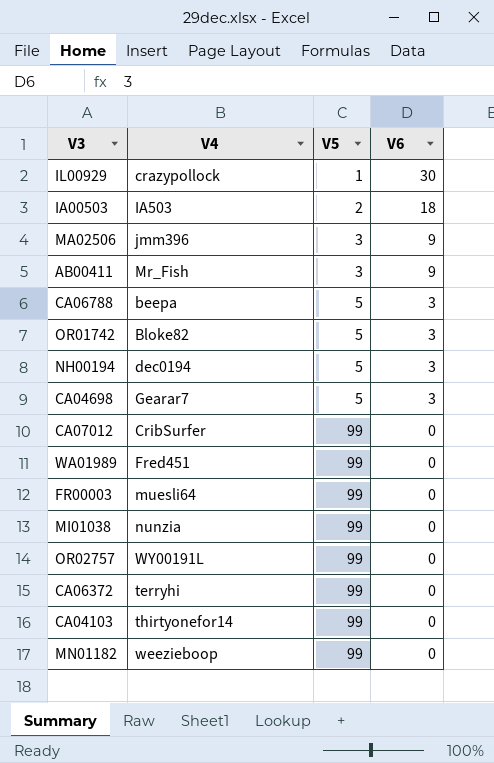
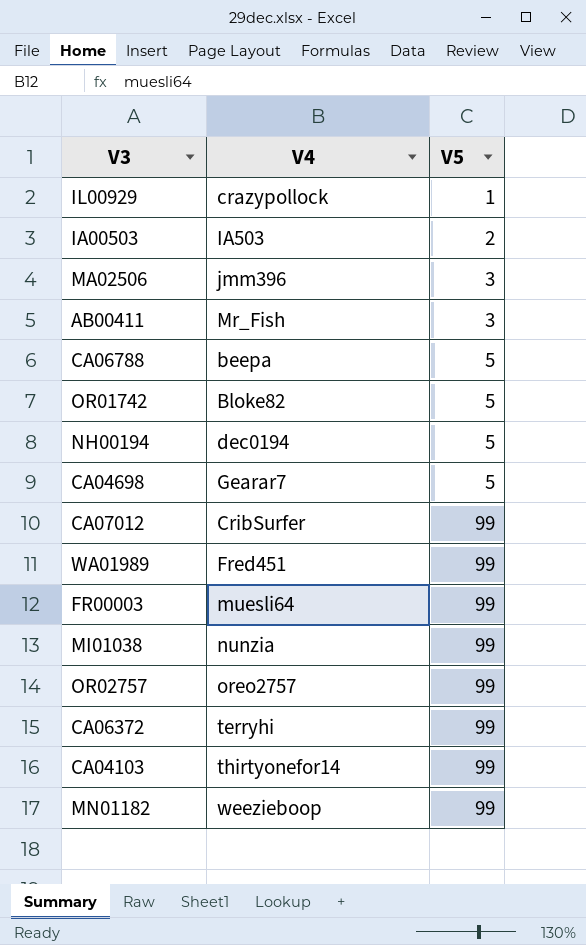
column V6 | position: 4 -> none
OR02757 | V4: WY00191L -> oreo2757

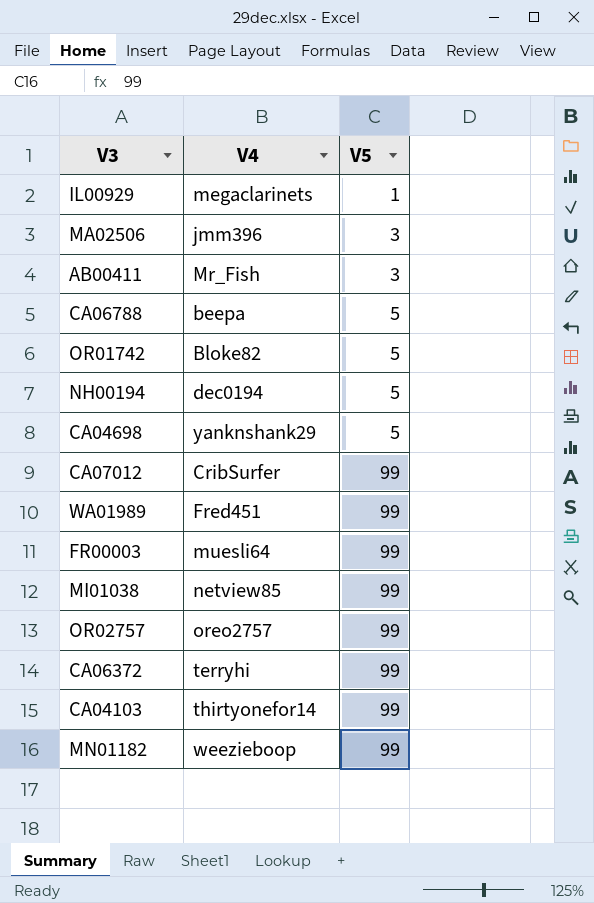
row IA00503: IA503 | 2 -> none
IL00929 | V4: crazypollock -> megaclarinets
CA04698 | V4: Gearar7 -> yanknshank29
MI01038 | V4: nunzia -> netview85

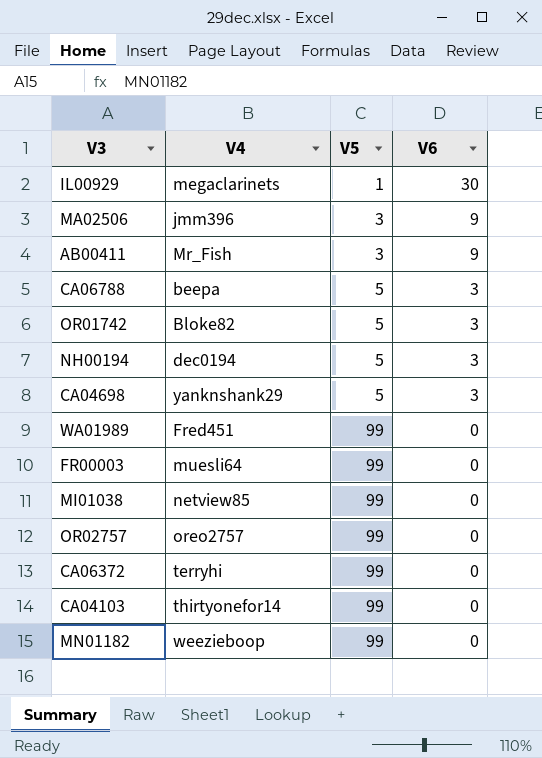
column V6 | position: none -> 4
row CA07012: CribSurfer | 99 -> none

